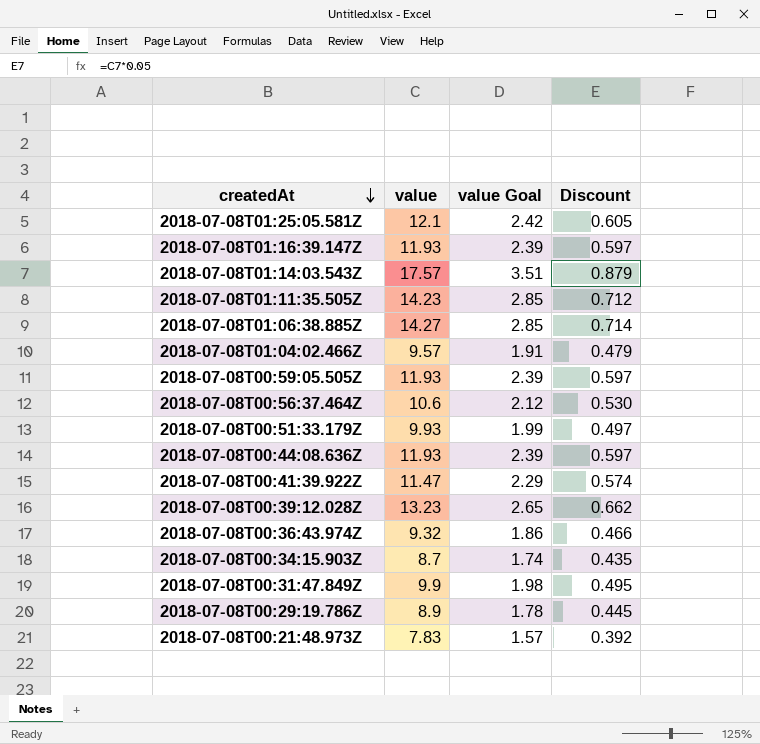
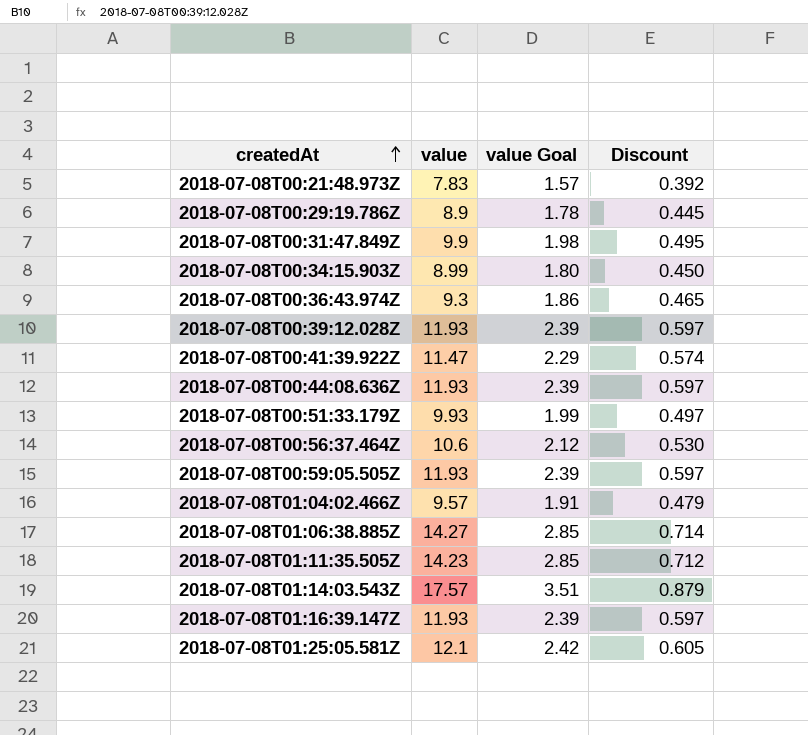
row order: createdAt descending -> createdAt ascending
2018-07-08T00:34:15.903Z | value: 8.7 -> 8.99
2018-07-08T00:34:15.903Z | value Goal: 1.74 -> 1.80
2018-07-08T00:34:15.903Z | Discount: 0.435 -> 0.450
2018-07-08T00:36:43.974Z | value: 9.32 -> 9.3
2018-07-08T00:36:43.974Z | Discount: 0.466 -> 0.465
2018-07-08T00:39:12.028Z | value: 13.23 -> 11.93
2018-07-08T00:39:12.028Z | value Goal: 2.65 -> 2.39
2018-07-08T00:39:12.028Z | Discount: 0.662 -> 0.597

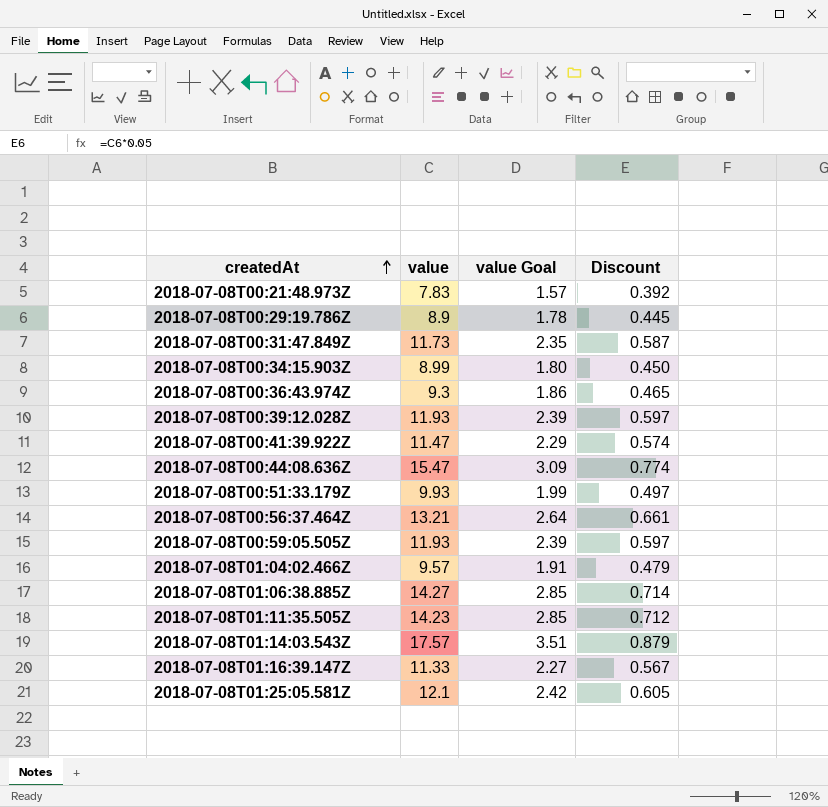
2018-07-08T00:31:47.849Z | value: 9.9 -> 11.73
2018-07-08T00:31:47.849Z | value Goal: 1.98 -> 2.35
2018-07-08T00:31:47.849Z | Discount: 0.495 -> 0.587
2018-07-08T00:44:08.636Z | value: 11.93 -> 15.47
2018-07-08T00:44:08.636Z | value Goal: 2.39 -> 3.09
2018-07-08T00:44:08.636Z | Discount: 0.597 -> 0.774
2018-07-08T00:56:37.464Z | value: 10.6 -> 13.21
2018-07-08T00:56:37.464Z | value Goal: 2.12 -> 2.64
2018-07-08T00:56:37.464Z | Discount: 0.530 -> 0.661
2018-07-08T01:16:39.147Z | value: 11.93 -> 11.33
2018-07-08T01:16:39.147Z | value Goal: 2.39 -> 2.27
2018-07-08T01:16:39.147Z | Discount: 0.597 -> 0.567

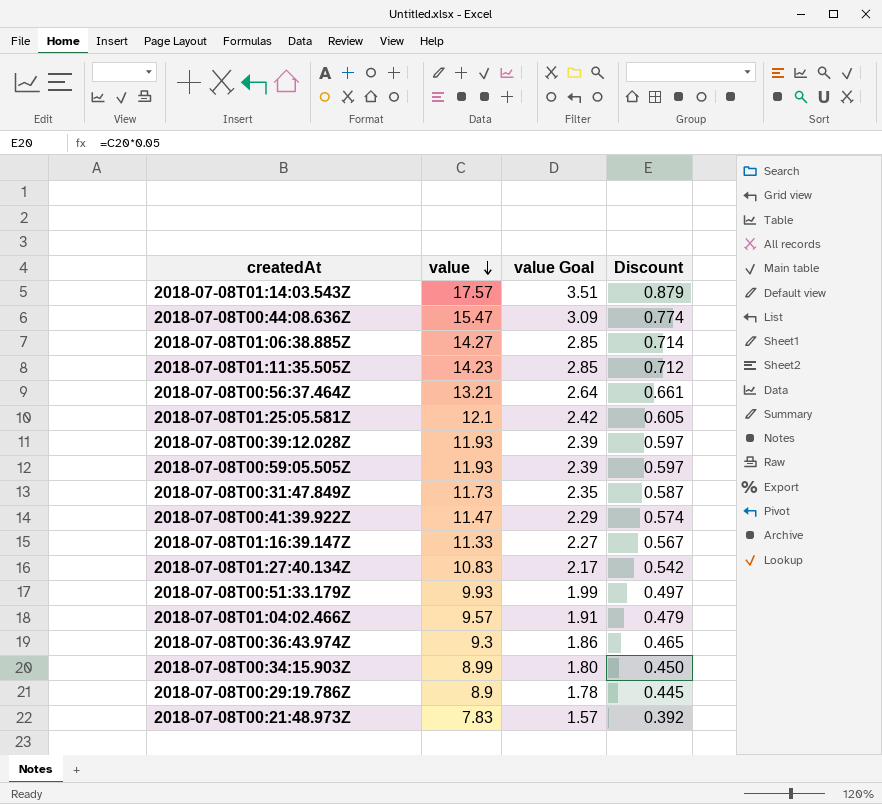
row order: createdAt ascending -> value descending
row 2018-07-08T01:27:40.134Z: none -> 10.83 | 2.17 | 0.542

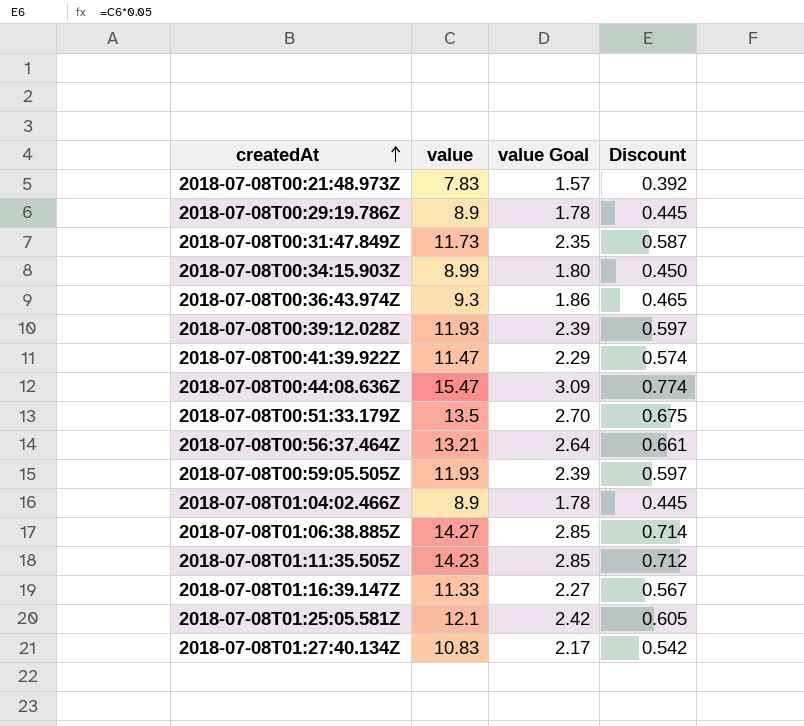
row order: value descending -> createdAt ascending
row 2018-07-08T01:14:03.543Z: 17.57 | 3.51 | 0.879 -> none
2018-07-08T00:51:33.179Z | value: 9.93 -> 13.5
2018-07-08T00:51:33.179Z | value Goal: 1.99 -> 2.70
2018-07-08T00:51:33.179Z | Discount: 0.497 -> 0.675
2018-07-08T01:04:02.466Z | value: 9.57 -> 8.9
2018-07-08T01:04:02.466Z | value Goal: 1.91 -> 1.78
2018-07-08T01:04:02.466Z | Discount: 0.479 -> 0.445

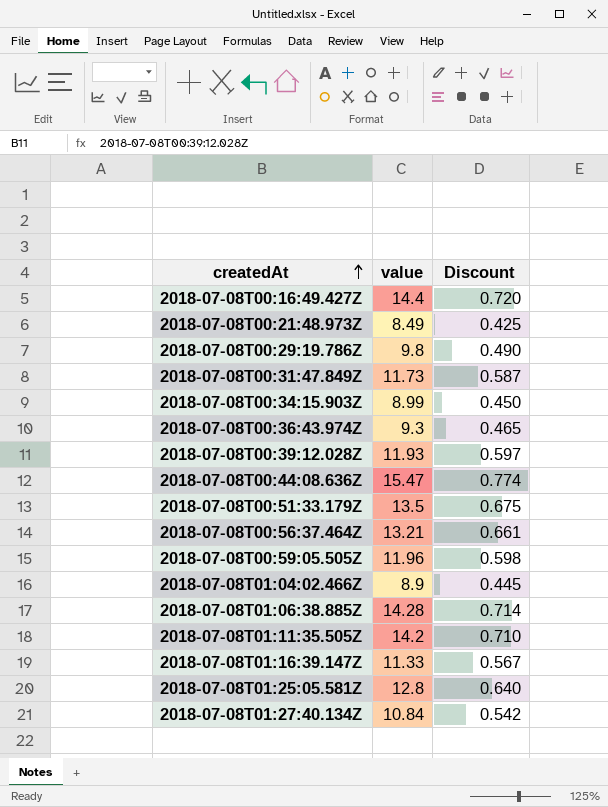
column value Goal | formula: [value] * 0.2 -> none
row 2018-07-08T00:41:39.922Z: 11.47 | 2.29 | 0.574 -> none
row 2018-07-08T00:16:49.427Z: none -> 14.4 | 0.720
2018-07-08T00:21:48.973Z | value: 7.83 -> 8.49
2018-07-08T00:21:48.973Z | Discount: 0.392 -> 0.425
2018-07-08T00:29:19.786Z | value: 8.9 -> 9.8
2018-07-08T00:29:19.786Z | Discount: 0.445 -> 0.490
2018-07-08T00:59:05.505Z | value: 11.93 -> 11.96
2018-07-08T00:59:05.505Z | Discount: 0.597 -> 0.598
2018-07-08T01:06:38.885Z | value: 14.27 -> 14.28
2018-07-08T01:11:35.505Z | value: 14.23 -> 14.2
2018-07-08T01:11:35.505Z | Discount: 0.712 -> 0.710
2018-07-08T01:25:05.581Z | value: 12.1 -> 12.8
2018-07-08T01:25:05.581Z | Discount: 0.605 -> 0.640
2018-07-08T01:27:40.134Z | value: 10.83 -> 10.84

